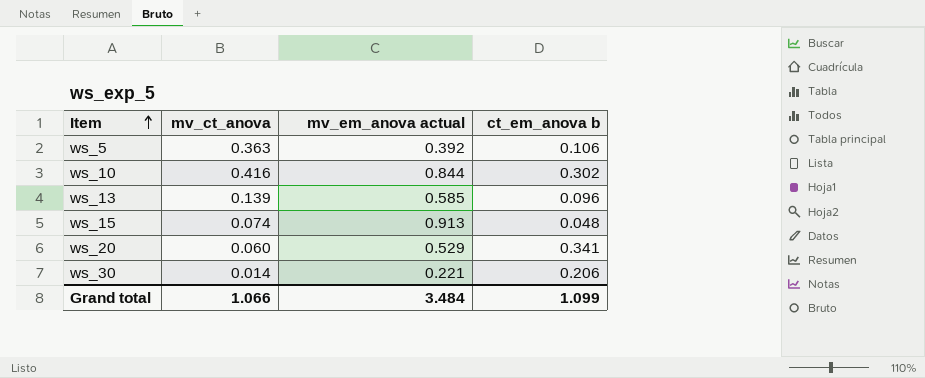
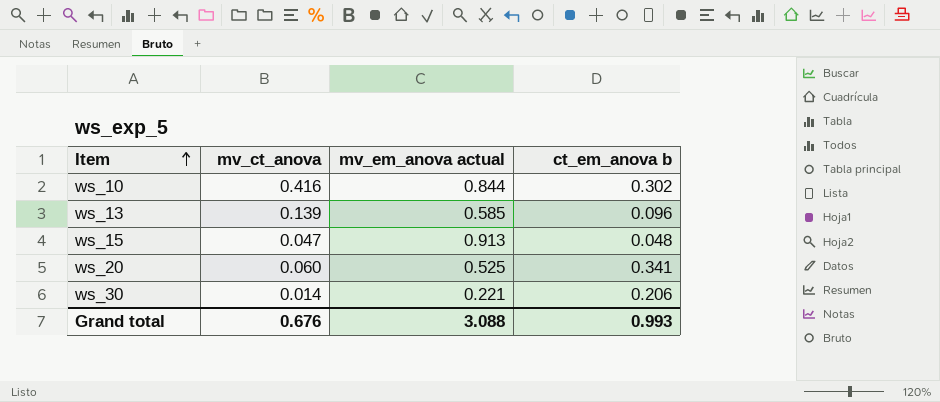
row ws_5: 0.363 | 0.392 | 0.106 -> none
ws_15 | mv_ct_anova: 0.074 -> 0.047
ws_20 | mv_em_anova actual: 0.529 -> 0.525
Grand total | mv_ct_anova: 1.066 -> 0.676
Grand total | mv_em_anova actual: 3.484 -> 3.088
Grand total | ct_em_anova b: 1.099 -> 0.993

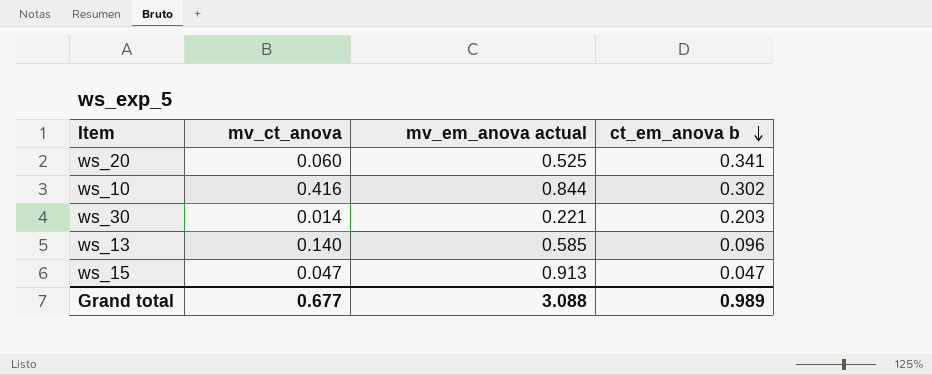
row order: Item ascending -> ct_em_anova b descending
ws_30 | ct_em_anova b: 0.206 -> 0.203
ws_13 | mv_ct_anova: 0.139 -> 0.140
ws_15 | ct_em_anova b: 0.048 -> 0.047
Grand total | mv_ct_anova: 0.676 -> 0.677
Grand total | ct_em_anova b: 0.993 -> 0.989

